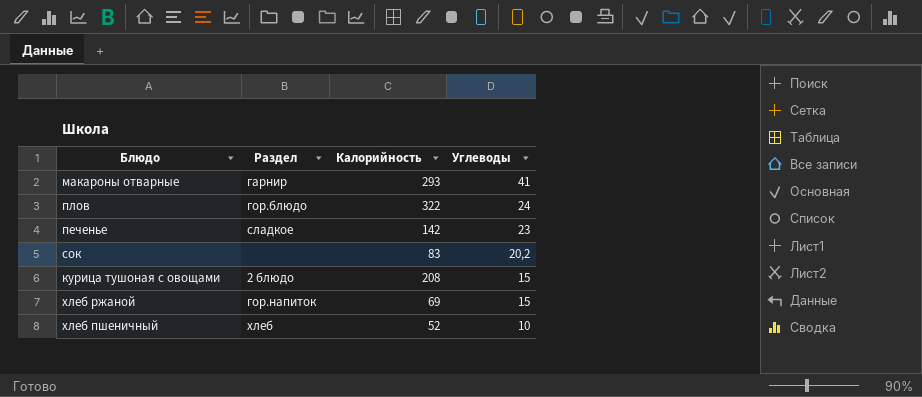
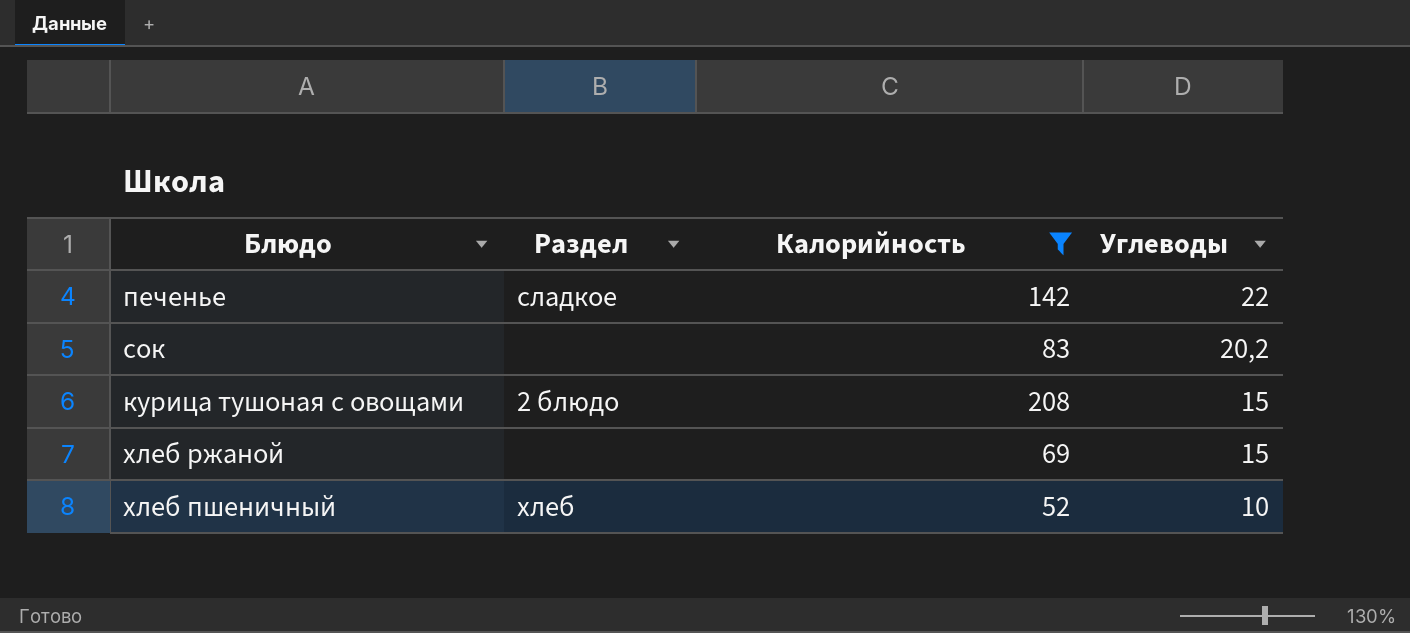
filter: none -> Калорийность <= 208
печенье | Углеводы: 23 -> 22
хлеб ржаной | Раздел: гор.напиток -> none

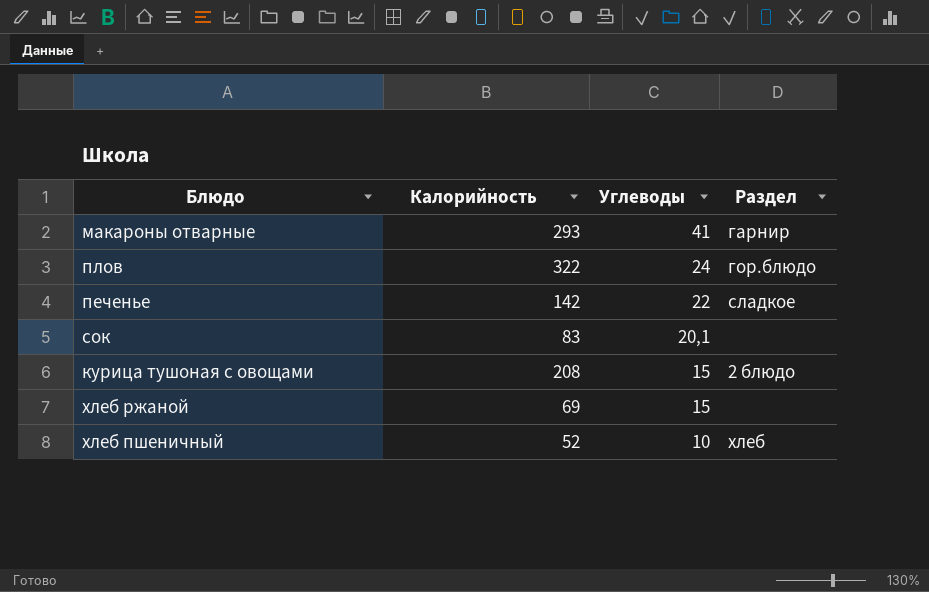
filter: Калорийность <= 208 -> none
column Раздел | position: 2 -> 4
сок | Углеводы: 20,2 -> 20,1

